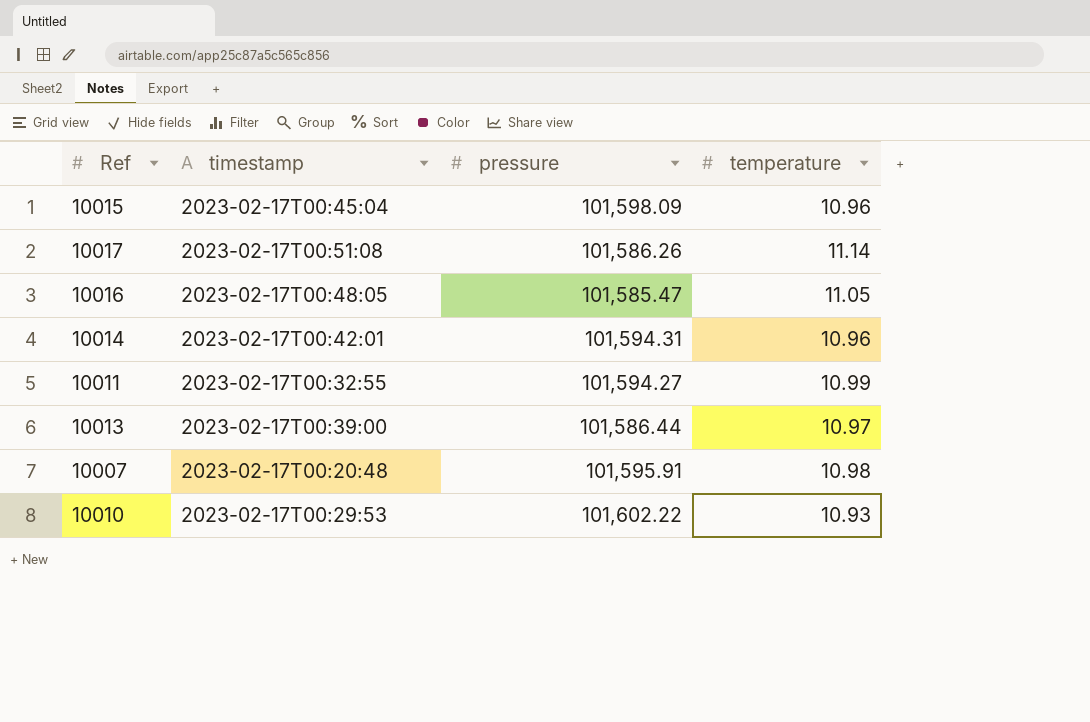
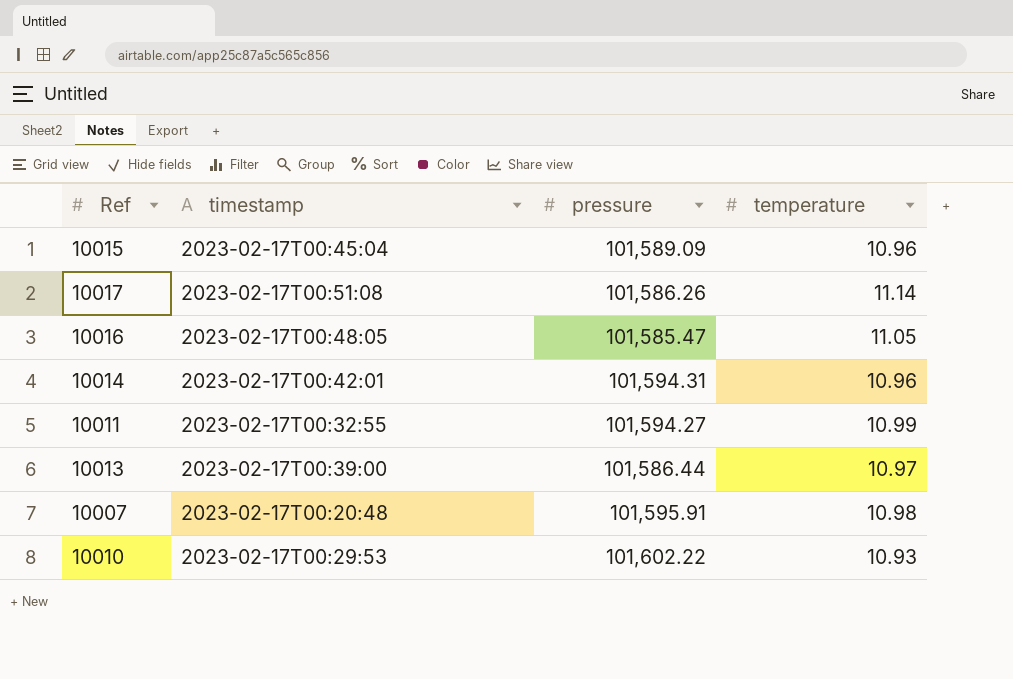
10015 | pressure: 101,598.09 -> 101,589.09

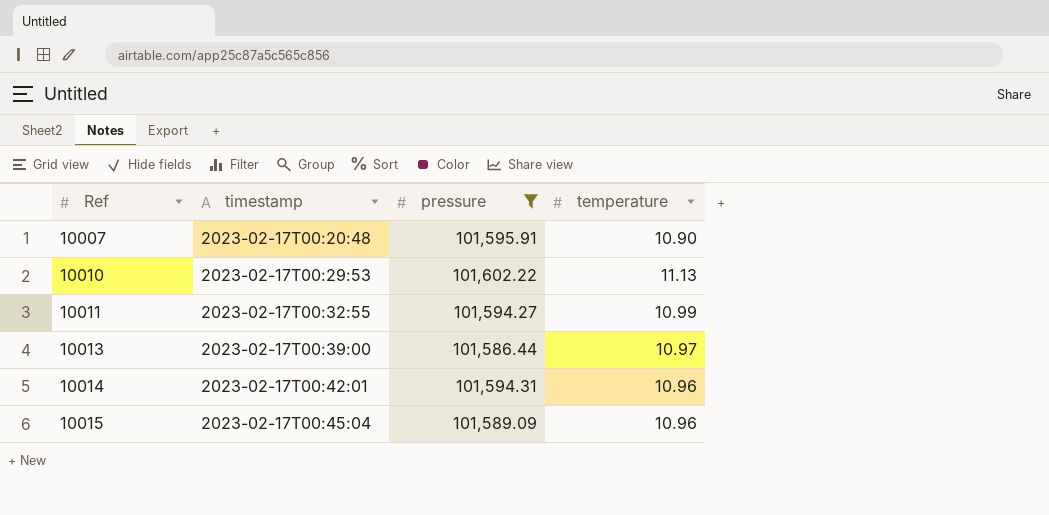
filter: none -> pressure >= 101,586.44
row order: none -> Ref ascending
10007 | temperature: 10.98 -> 10.90
10010 | temperature: 10.93 -> 11.13

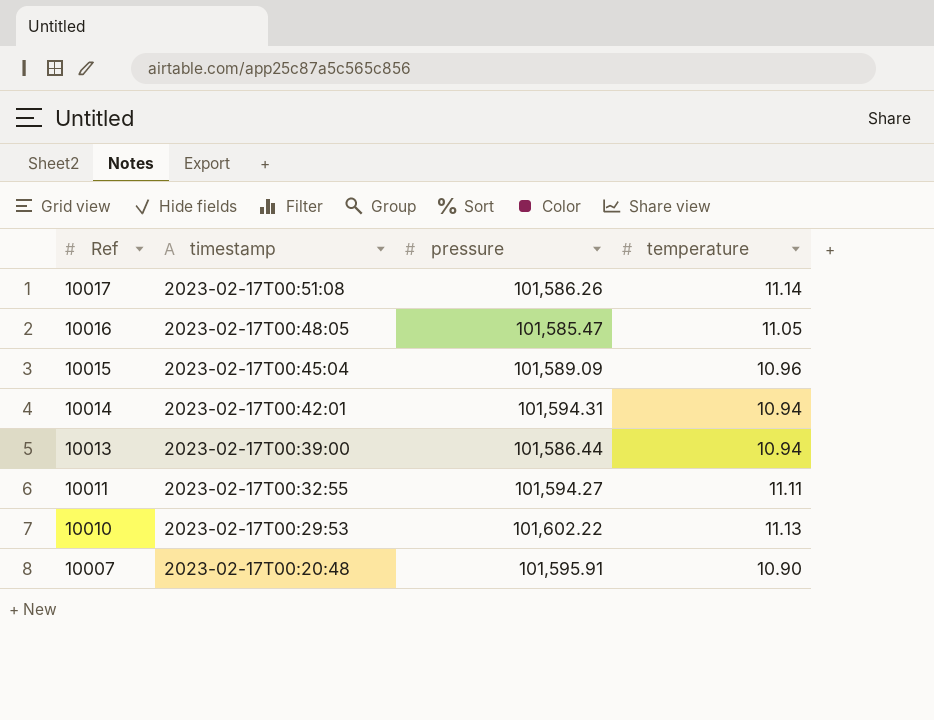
filter: pressure >= 101,586.44 -> none
row order: Ref ascending -> Ref descending
10014 | temperature: 10.96 -> 10.94
10013 | temperature: 10.97 -> 10.94
10011 | temperature: 10.99 -> 11.11

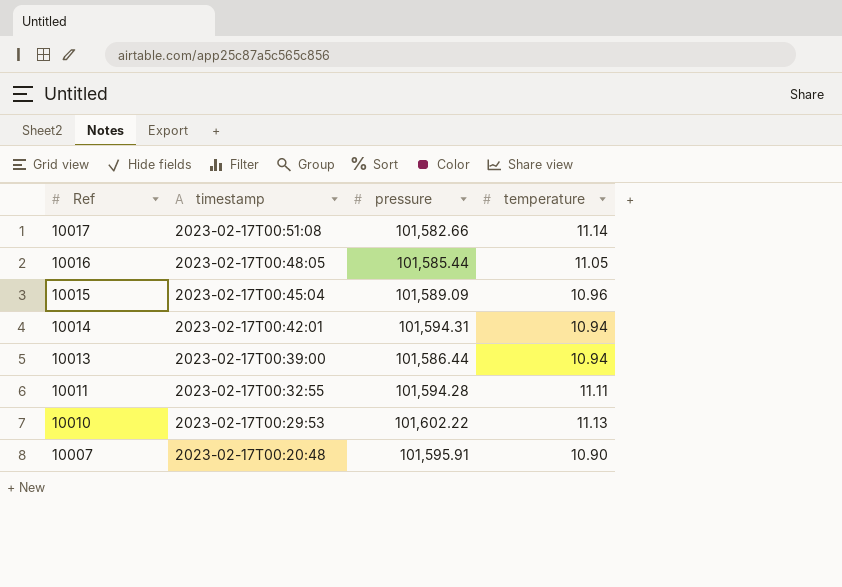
10017 | pressure: 101,586.26 -> 101,582.66
10016 | pressure: 101,585.47 -> 101,585.44
10011 | pressure: 101,594.27 -> 101,594.28

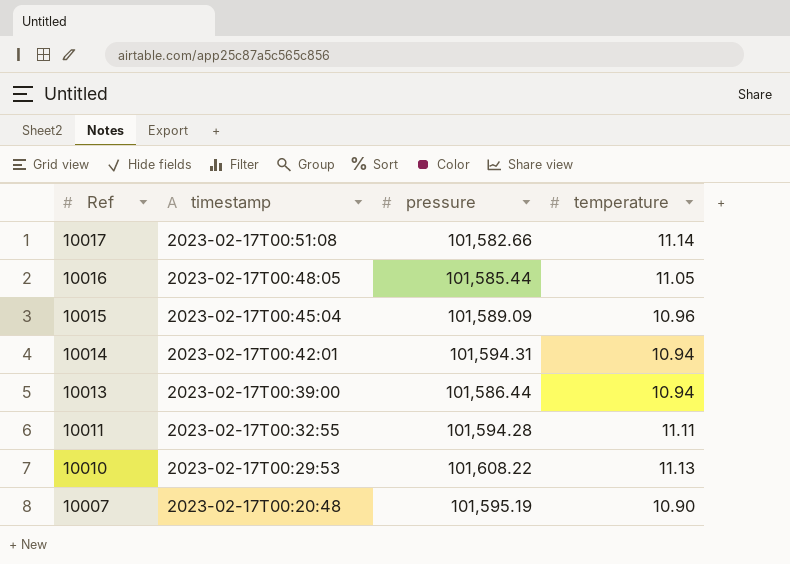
10010 | pressure: 101,602.22 -> 101,608.22
10007 | pressure: 101,595.91 -> 101,595.19

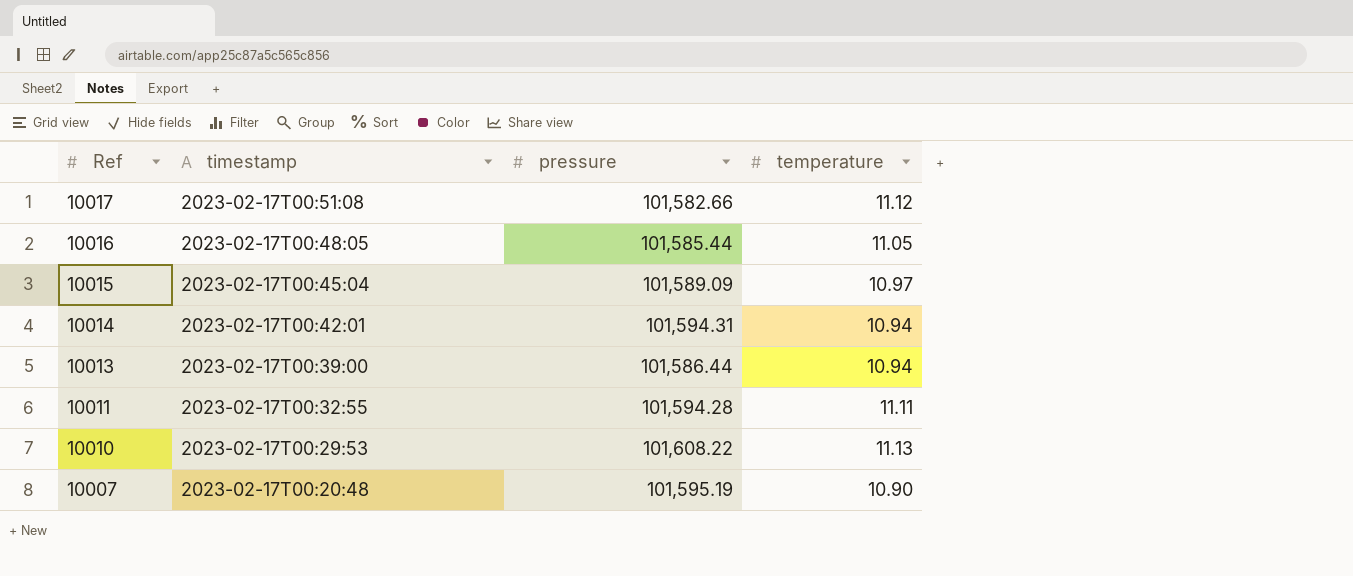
10017 | temperature: 11.14 -> 11.12
10015 | temperature: 10.96 -> 10.97

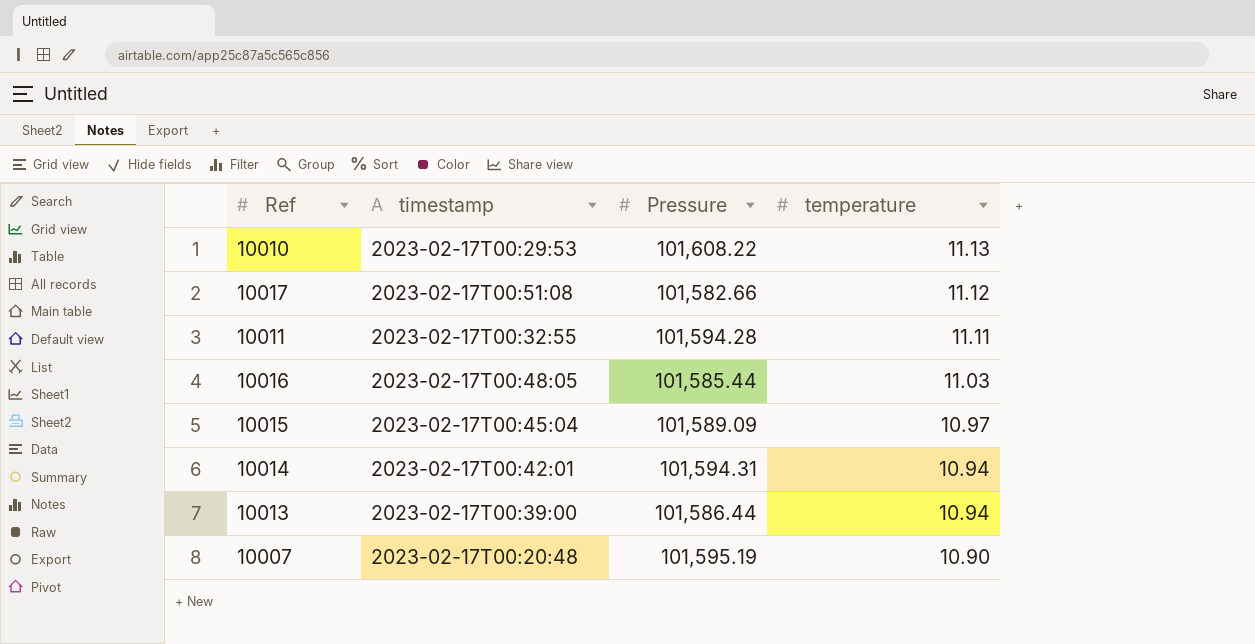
row order: Ref descending -> temperature descending
column name: pressure -> Pressure
10016 | temperature: 11.05 -> 11.03

